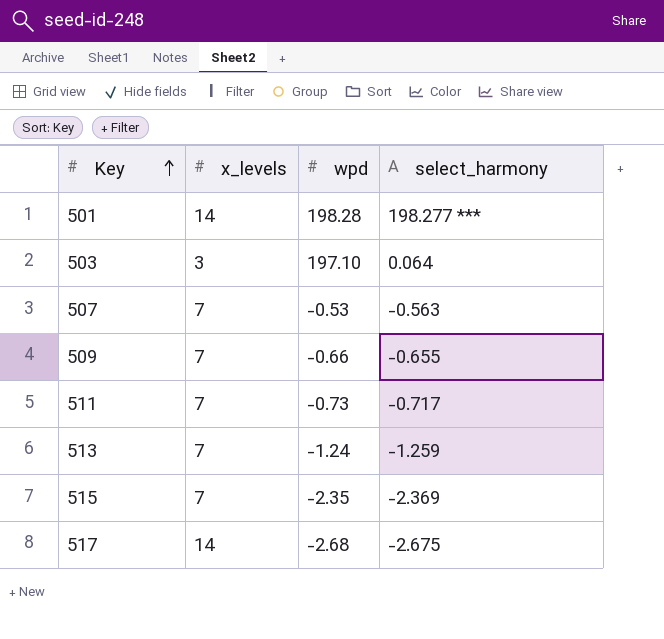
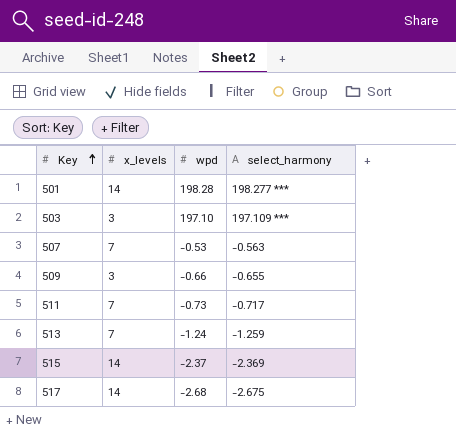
503 | select_harmony: 0.064 -> 197.109 ***
509 | x_levels: 7 -> 3
515 | x_levels: 7 -> 14
515 | wpd: -2.35 -> -2.37

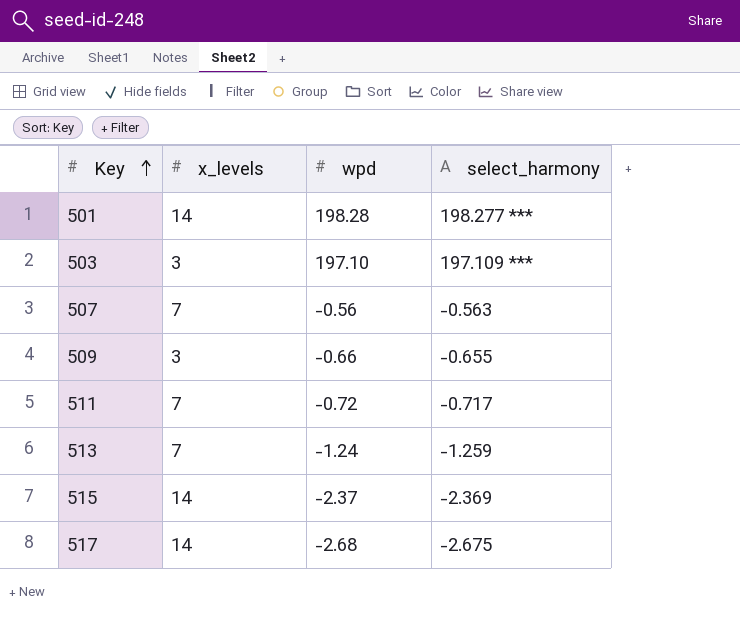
507 | wpd: -0.53 -> -0.56
511 | wpd: -0.73 -> -0.72

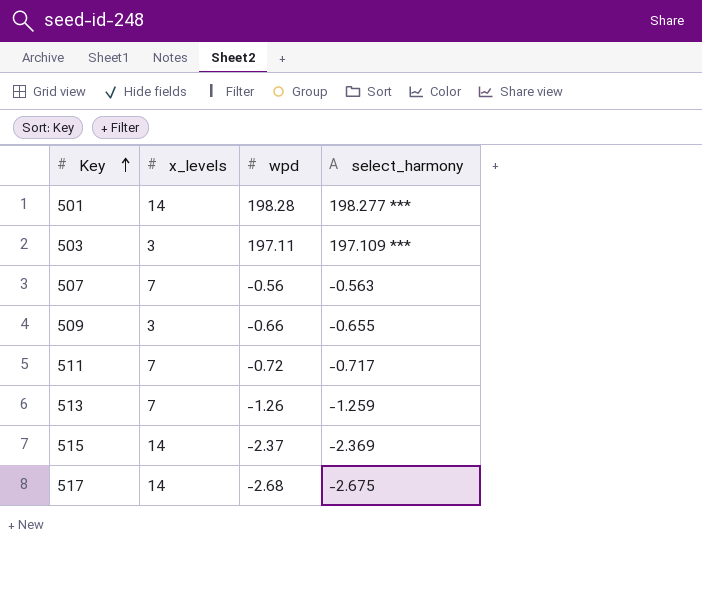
503 | wpd: 197.10 -> 197.11
513 | wpd: -1.24 -> -1.26

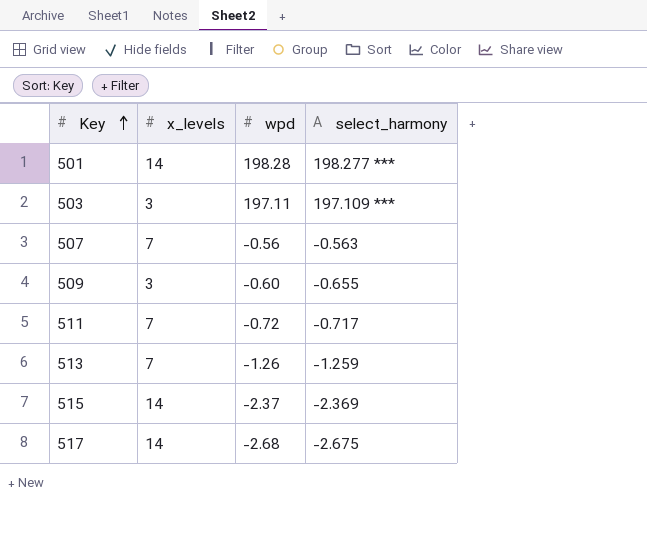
509 | wpd: -0.66 -> -0.60

